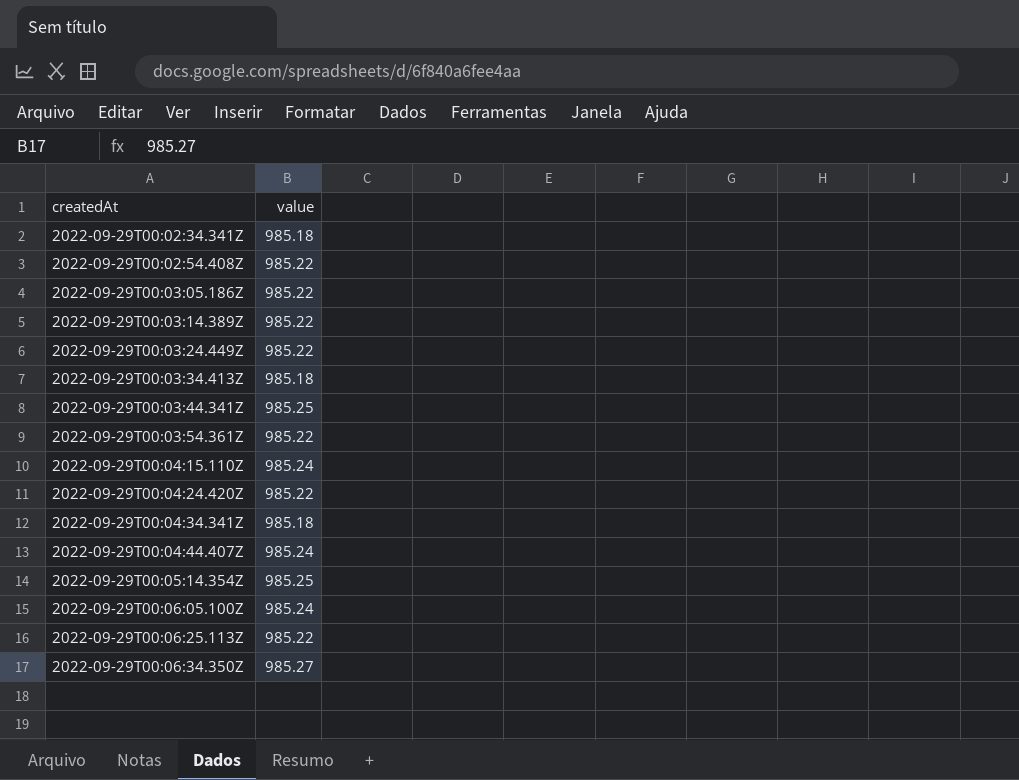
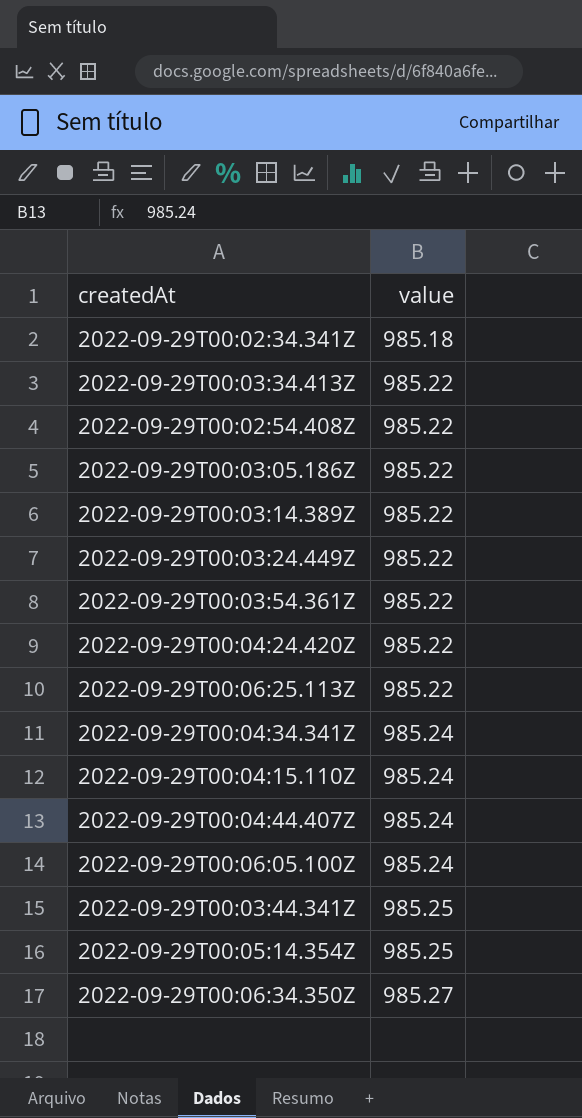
row order: createdAt ascending -> value ascending
2022-09-29T00:03:34.413Z | value: 985.18 -> 985.22
2022-09-29T00:04:34.341Z | value: 985.18 -> 985.24

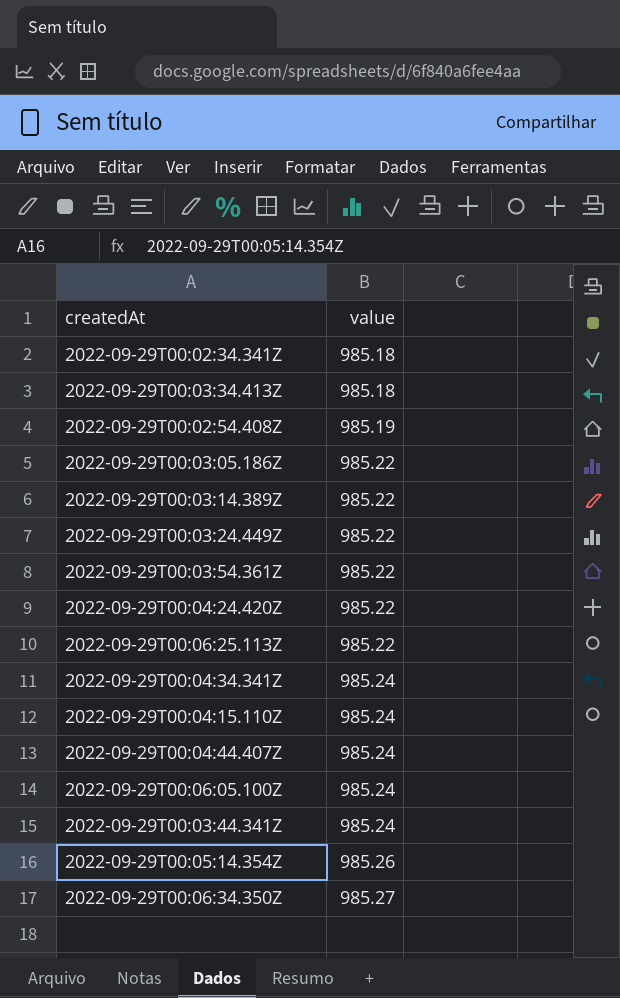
2022-09-29T00:03:34.413Z | value: 985.22 -> 985.18
2022-09-29T00:02:54.408Z | value: 985.22 -> 985.19
2022-09-29T00:03:44.341Z | value: 985.25 -> 985.24
2022-09-29T00:05:14.354Z | value: 985.25 -> 985.26

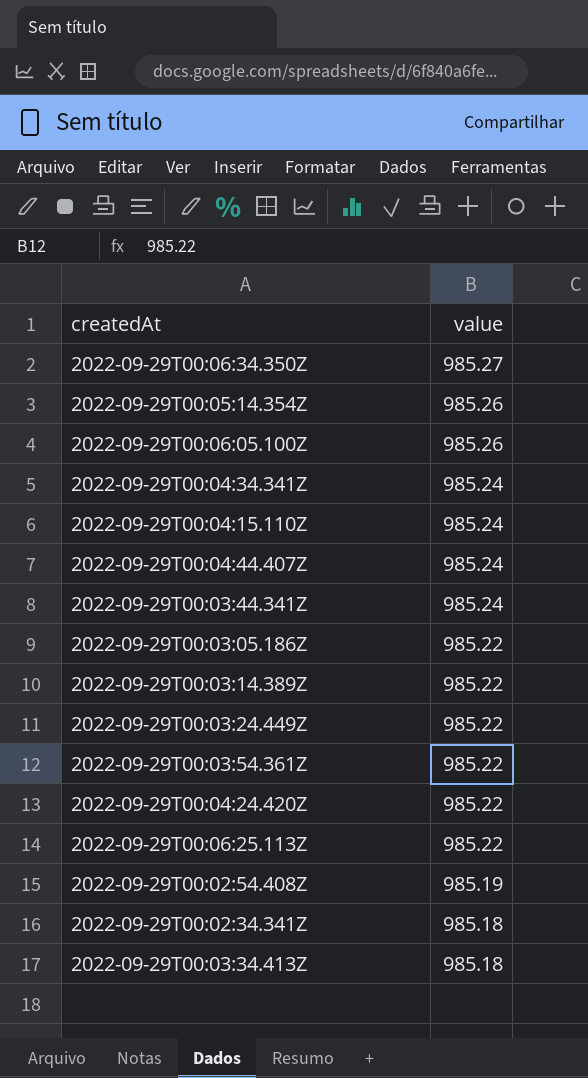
row order: value ascending -> value descending
2022-09-29T00:06:05.100Z | value: 985.24 -> 985.26

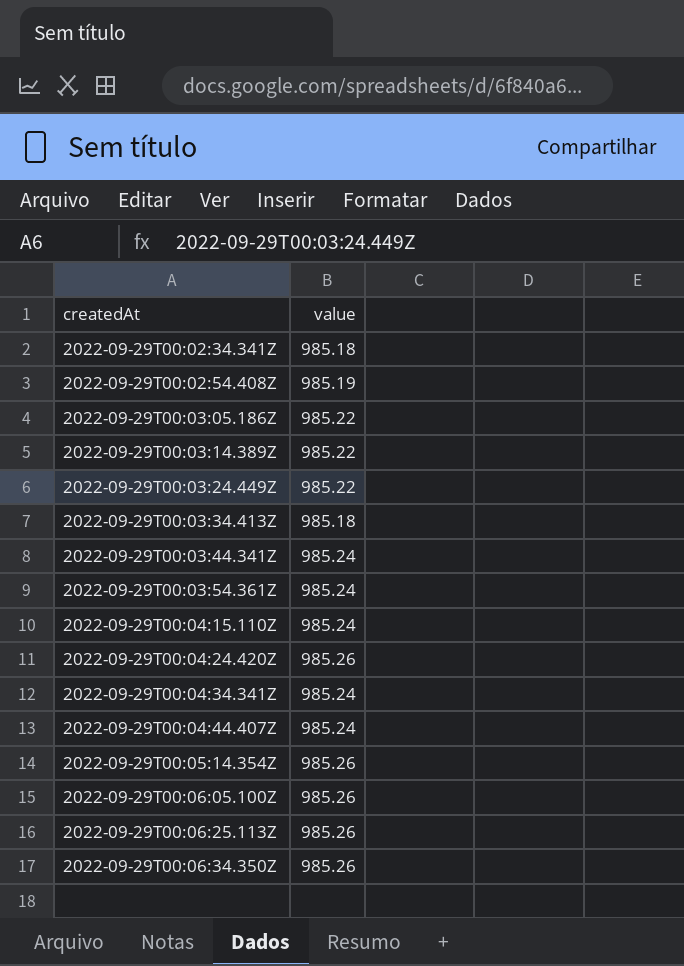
row order: value descending -> createdAt ascending
2022-09-29T00:03:54.361Z | value: 985.22 -> 985.24
2022-09-29T00:04:24.420Z | value: 985.22 -> 985.26
2022-09-29T00:06:25.113Z | value: 985.22 -> 985.26
2022-09-29T00:06:34.350Z | value: 985.27 -> 985.26

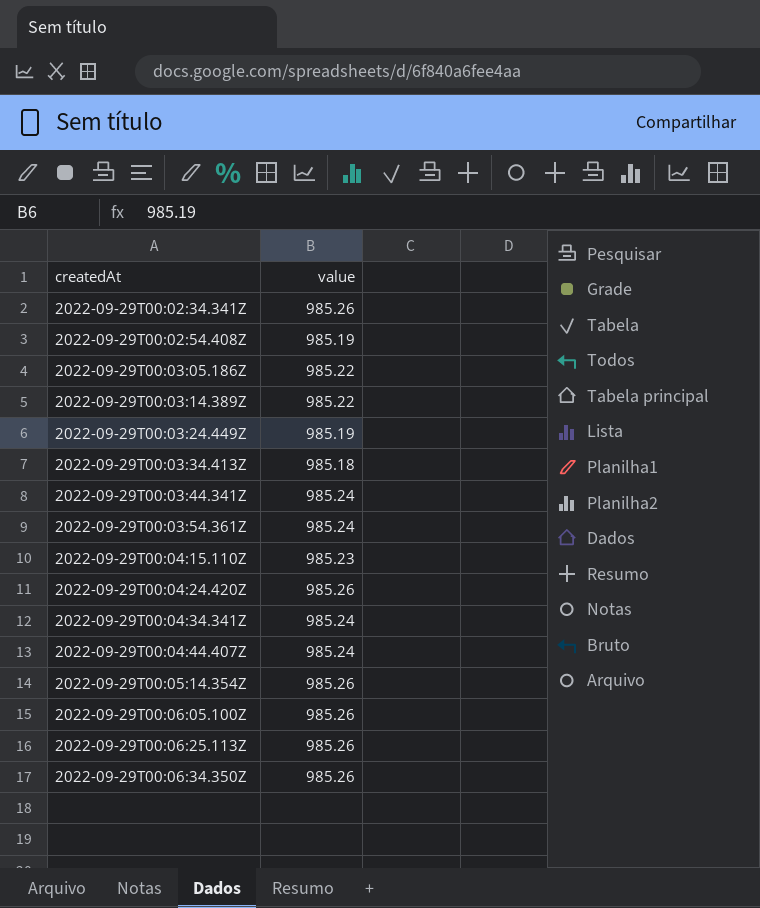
2022-09-29T00:02:34.341Z | value: 985.18 -> 985.26
2022-09-29T00:03:24.449Z | value: 985.22 -> 985.19
2022-09-29T00:04:15.110Z | value: 985.24 -> 985.23

